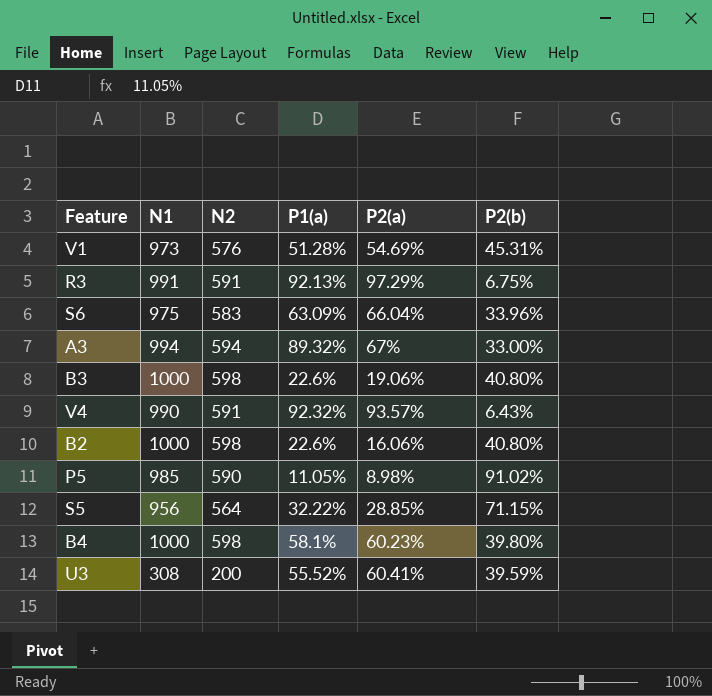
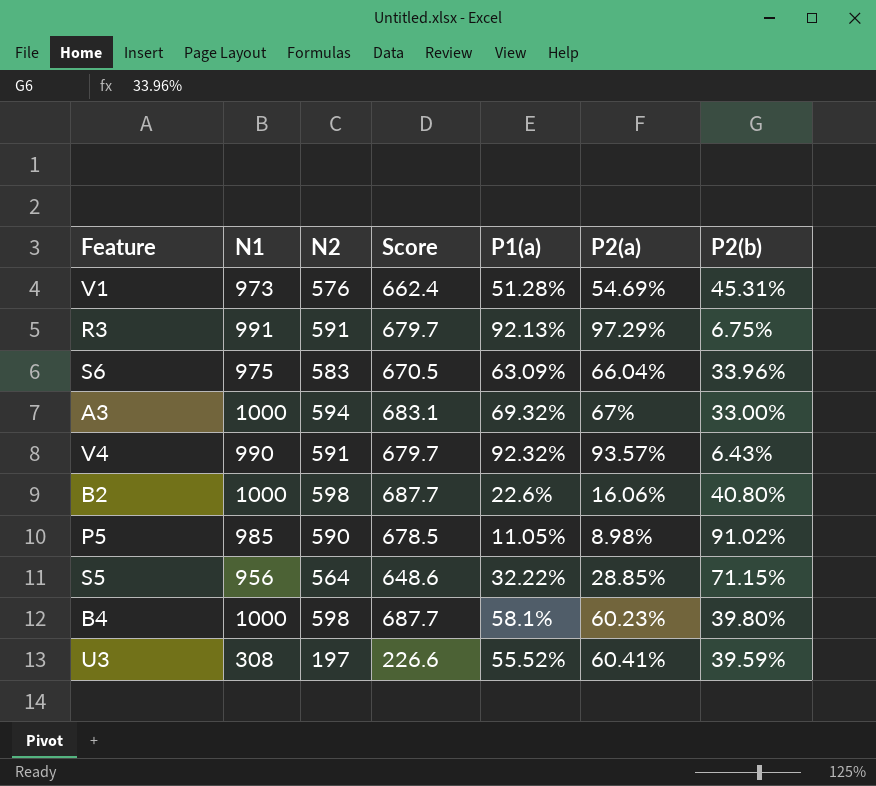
column Score | formula: none -> [N2] * 1.15
row B3: 1000 | 598 | 22.6% | 19.06% | 40.80% -> none
A3 | N1: 994 -> 1000
A3 | P1(a): 89.32% -> 69.32%
U3 | N2: 200 -> 197

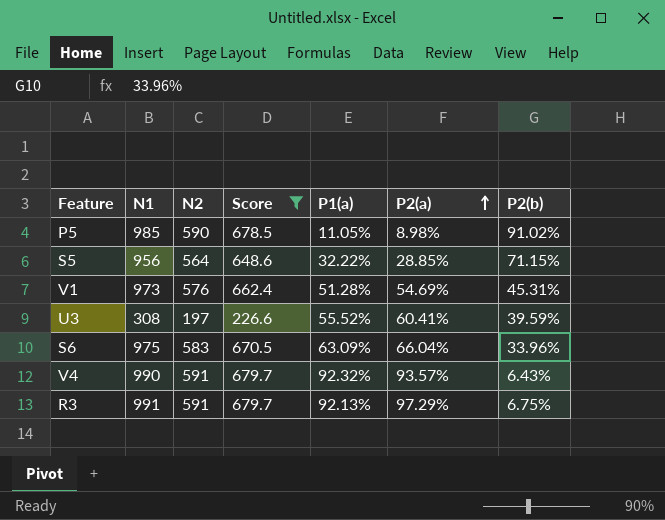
filter: none -> Score <= 679.7
row order: none -> P2(a) ascending

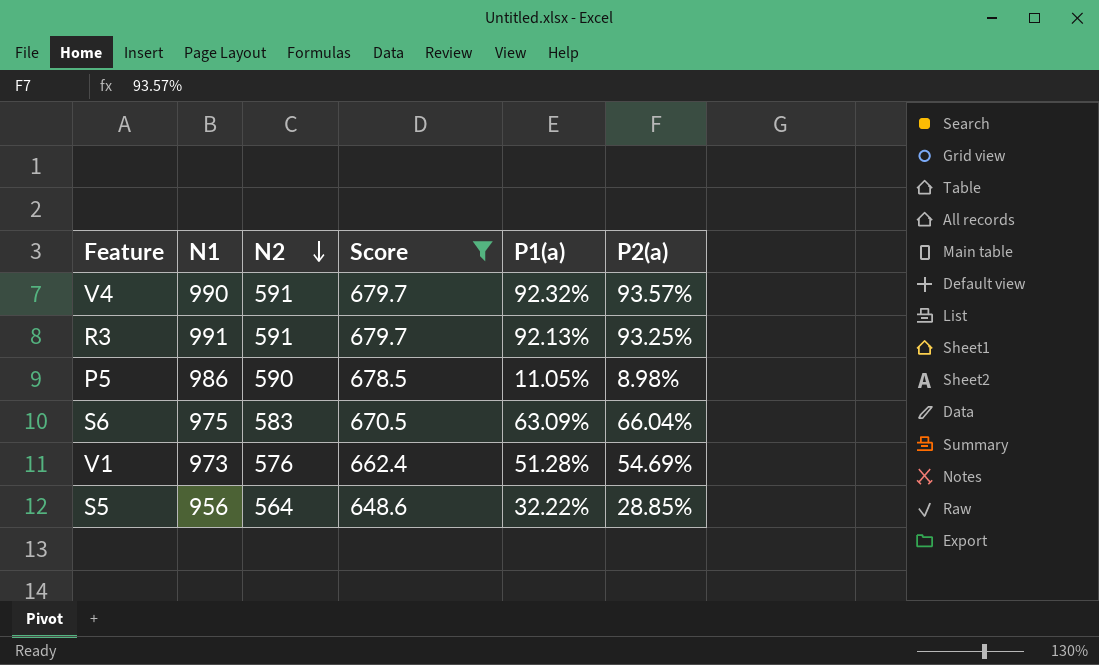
row order: P2(a) ascending -> N2 descending
column P2(b) | position: 7 -> none
row U3: 308 | 197 | 226.6 | 55.52% | 60.41% | 39.59% -> none
R3 | P2(a): 97.29% -> 93.25%
P5 | N1: 985 -> 986

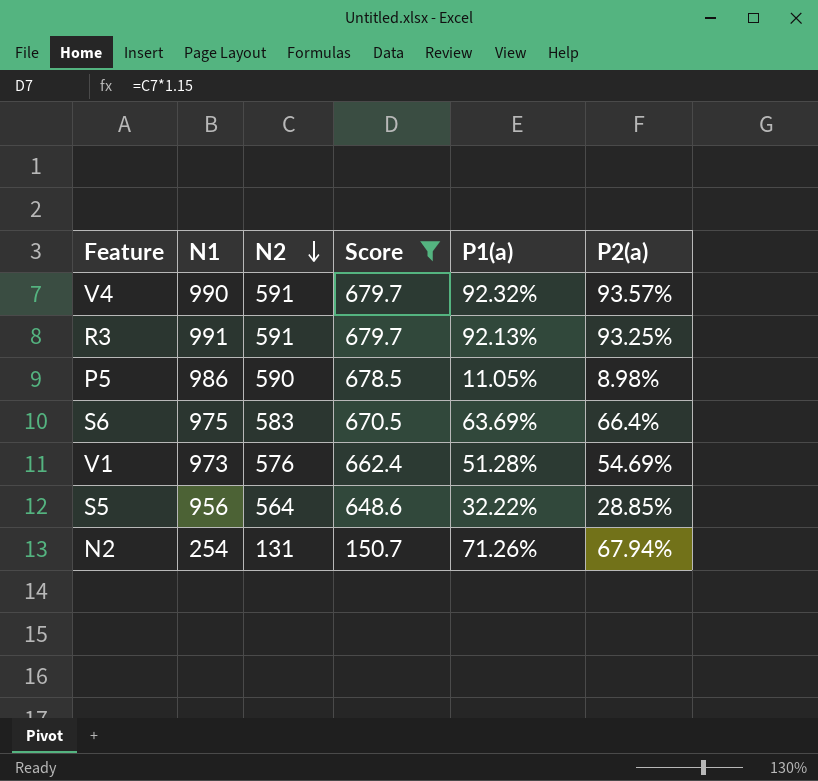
S6 | P1(a): 63.09% -> 63.69%
S6 | P2(a): 66.04% -> 66.4%
row N2: none -> 254 | 131 | 150.7 | 71.26% | 67.94%

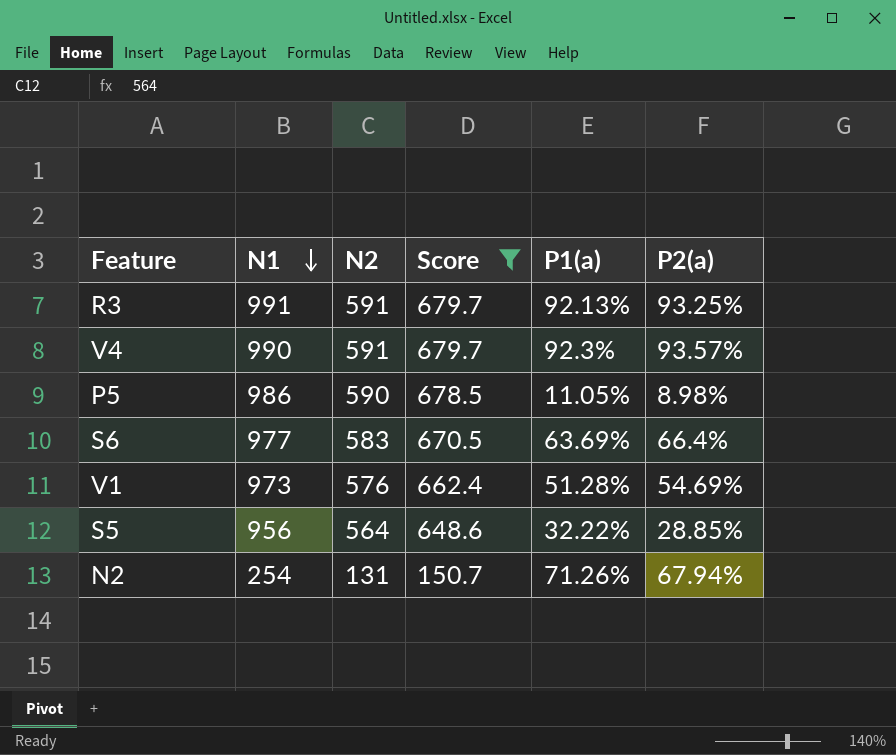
row order: N2 descending -> N1 descending
V4 | P1(a): 92.32% -> 92.3%
S6 | N1: 975 -> 977

